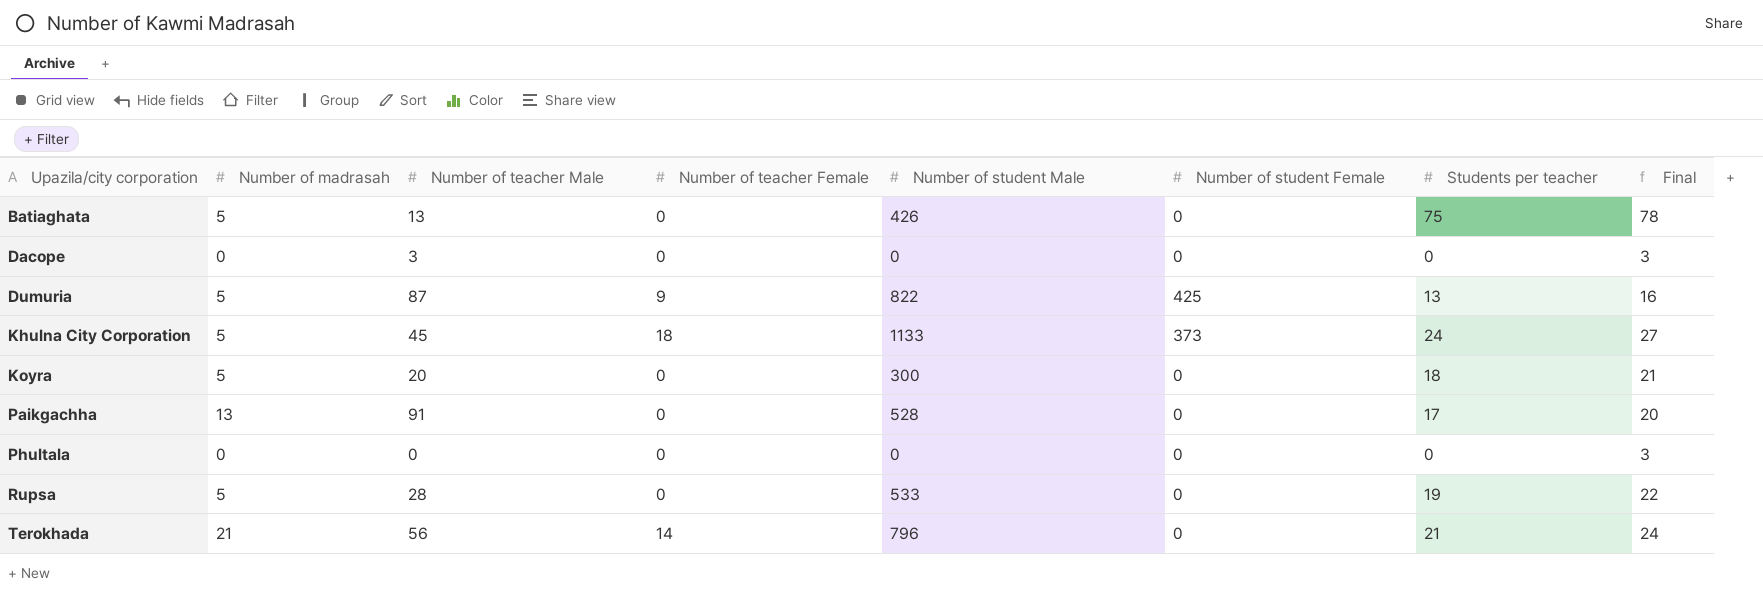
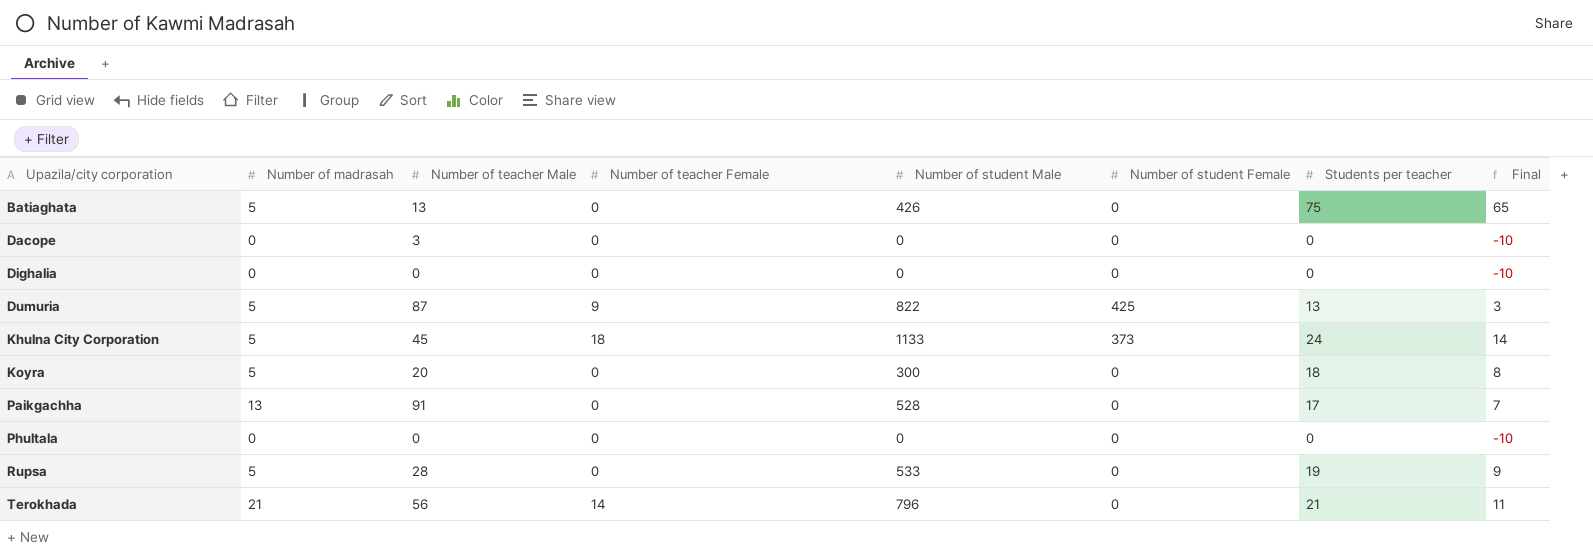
column Final | formula: [Students per teacher] + 3 -> [Students per teacher] - 10
row Dighalia: none -> 0 | 0 | 0 | 0 | 0 | 0 | -10

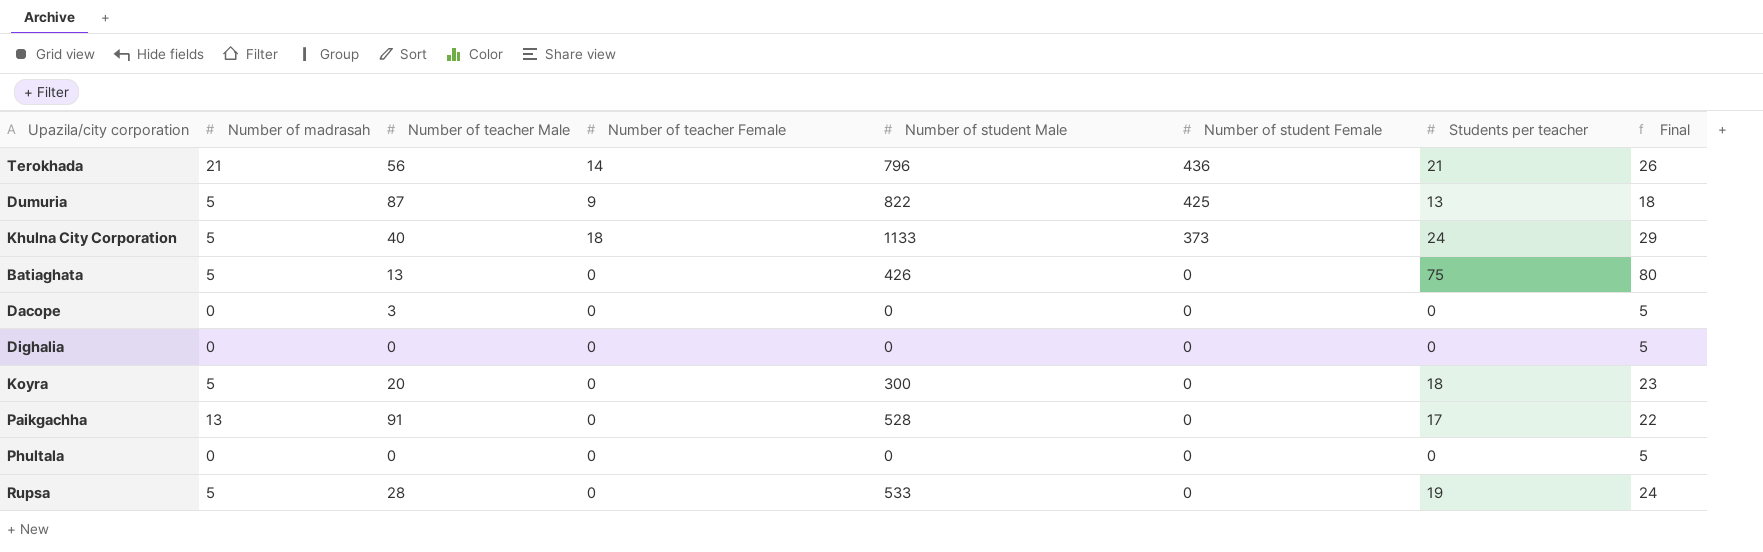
row order: Upazila/city corporation ascending -> Number of student Female descending
column Final | formula: [Students per teacher] - 10 -> [Students per teacher] + 5
Terokhada | Number of student Female: 0 -> 436
Khulna City Corporation | Number of teacher Male: 45 -> 40

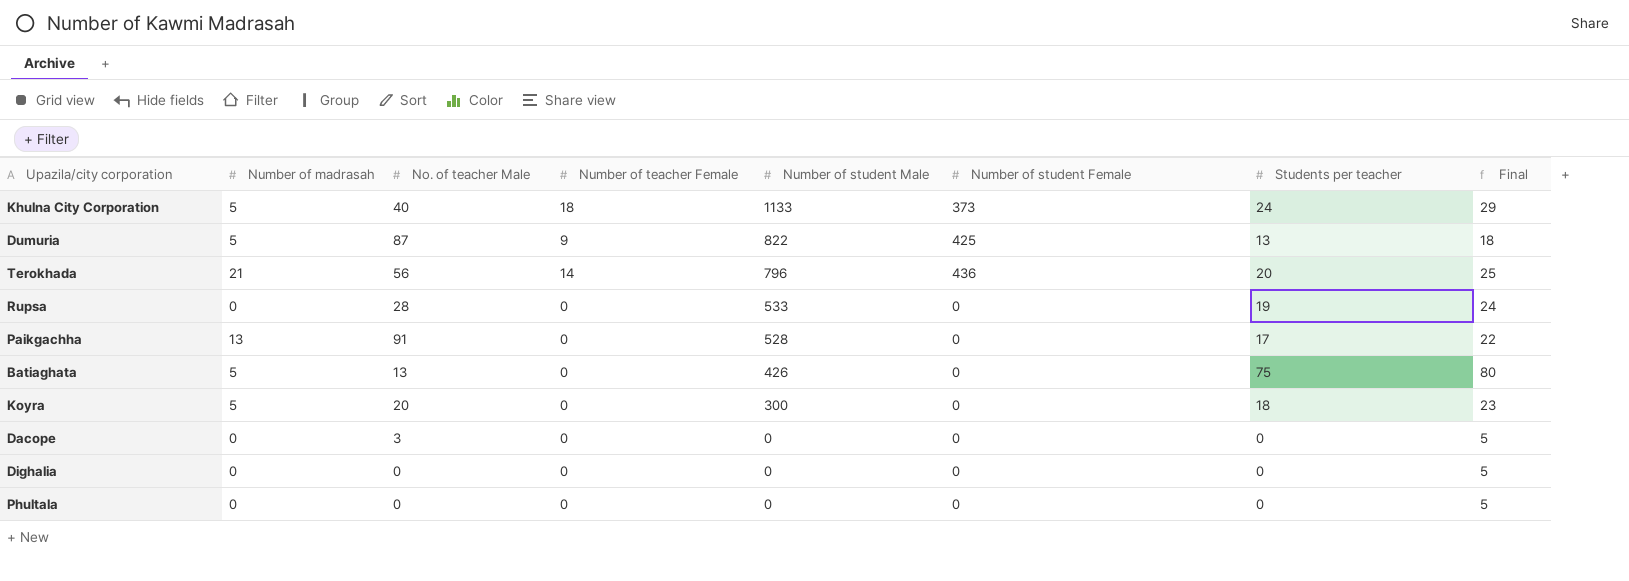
row order: Number of student Female descending -> Number of student Male descending
column name: Number of teacher Male -> No. of teacher Male
Terokhada | Students per teacher: 21 -> 20
Terokhada | Final: 26 -> 25
Rupsa | Number of madrasah: 5 -> 0

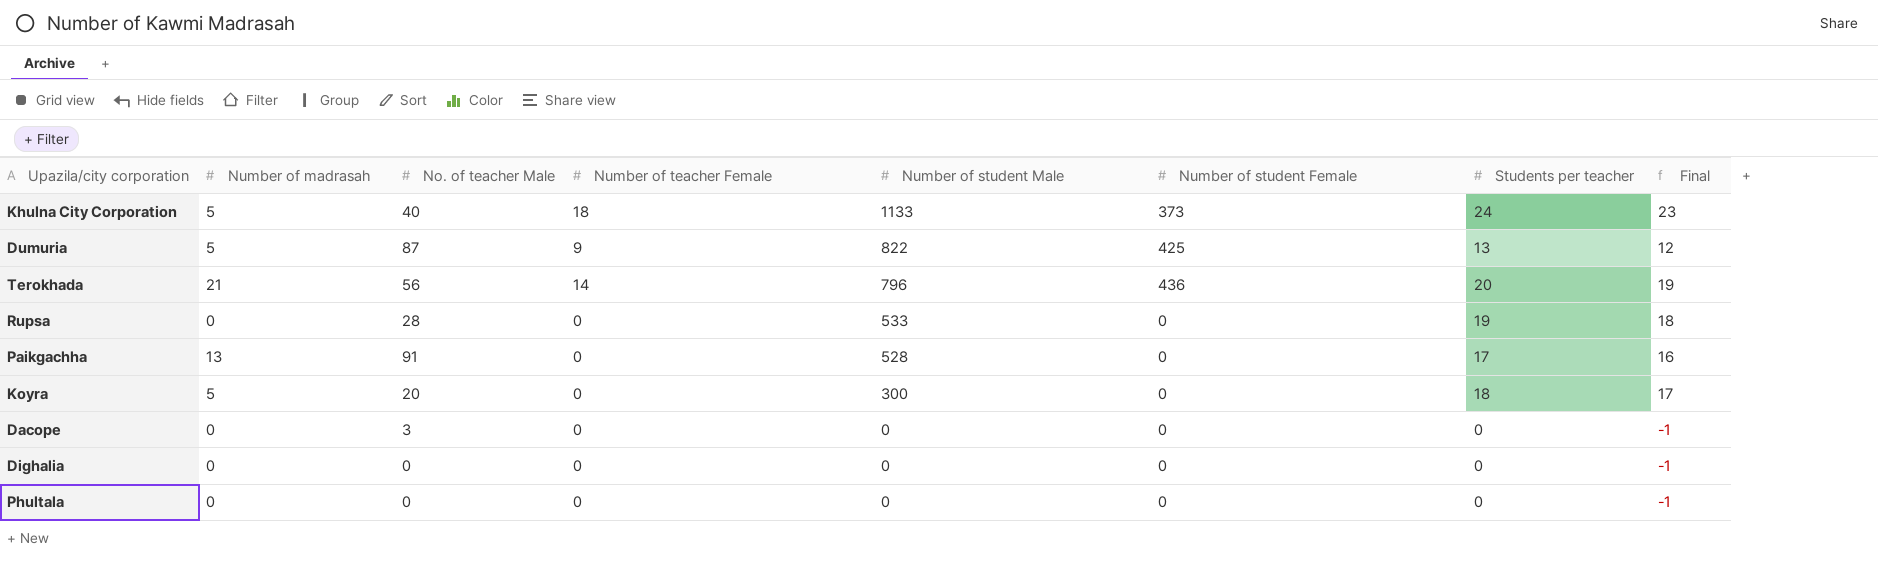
column Final | formula: [Students per teacher] + 5 -> [Students per teacher] - 1
row Batiaghata: 5 | 13 | 0 | 426 | 0 | 75 | 80 -> none

